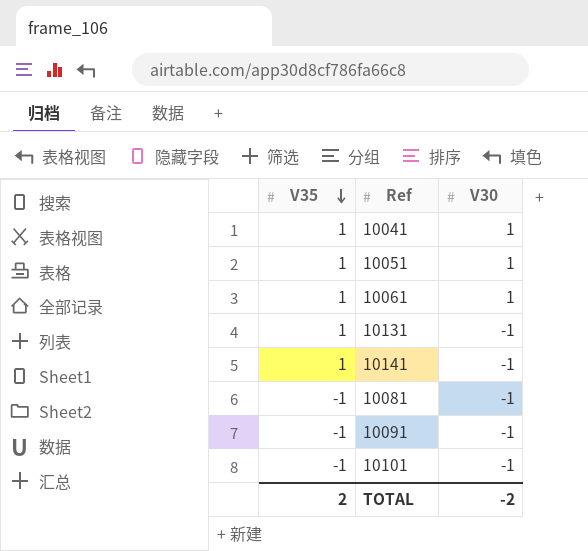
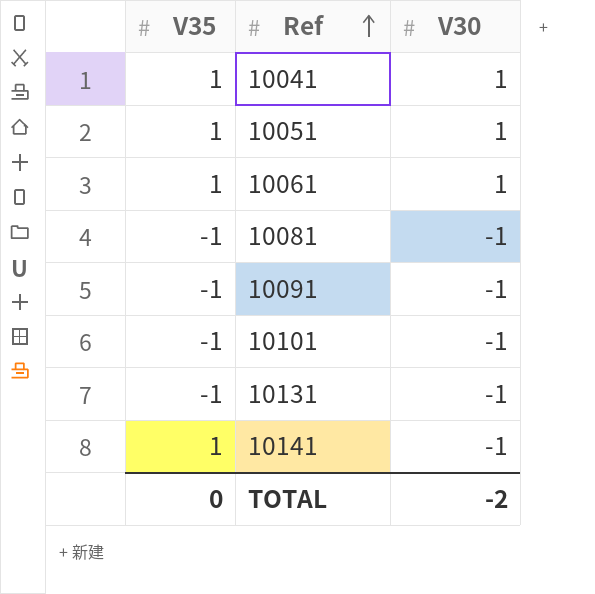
row order: V35 descending -> Ref ascending
10131 | V35: 1 -> -1
TOTAL | V35: 2 -> 0

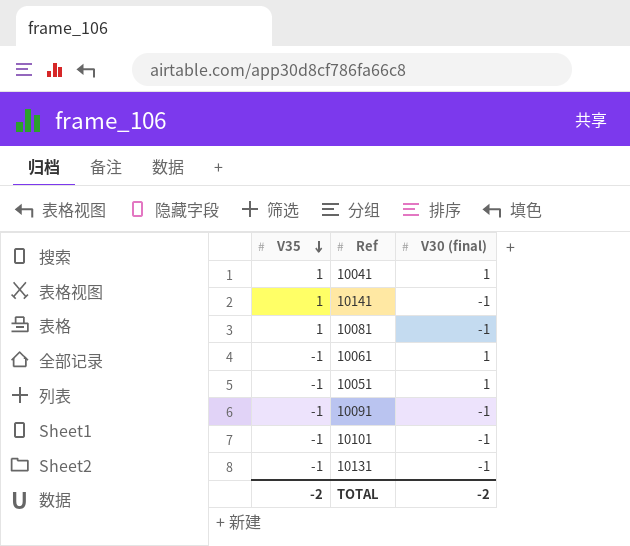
row order: Ref ascending -> V35 descending
column name: V30 -> V30 (final)
10081 | V35: -1 -> 1
10061 | V35: 1 -> -1
10051 | V35: 1 -> -1
TOTAL | V35: 0 -> -2

